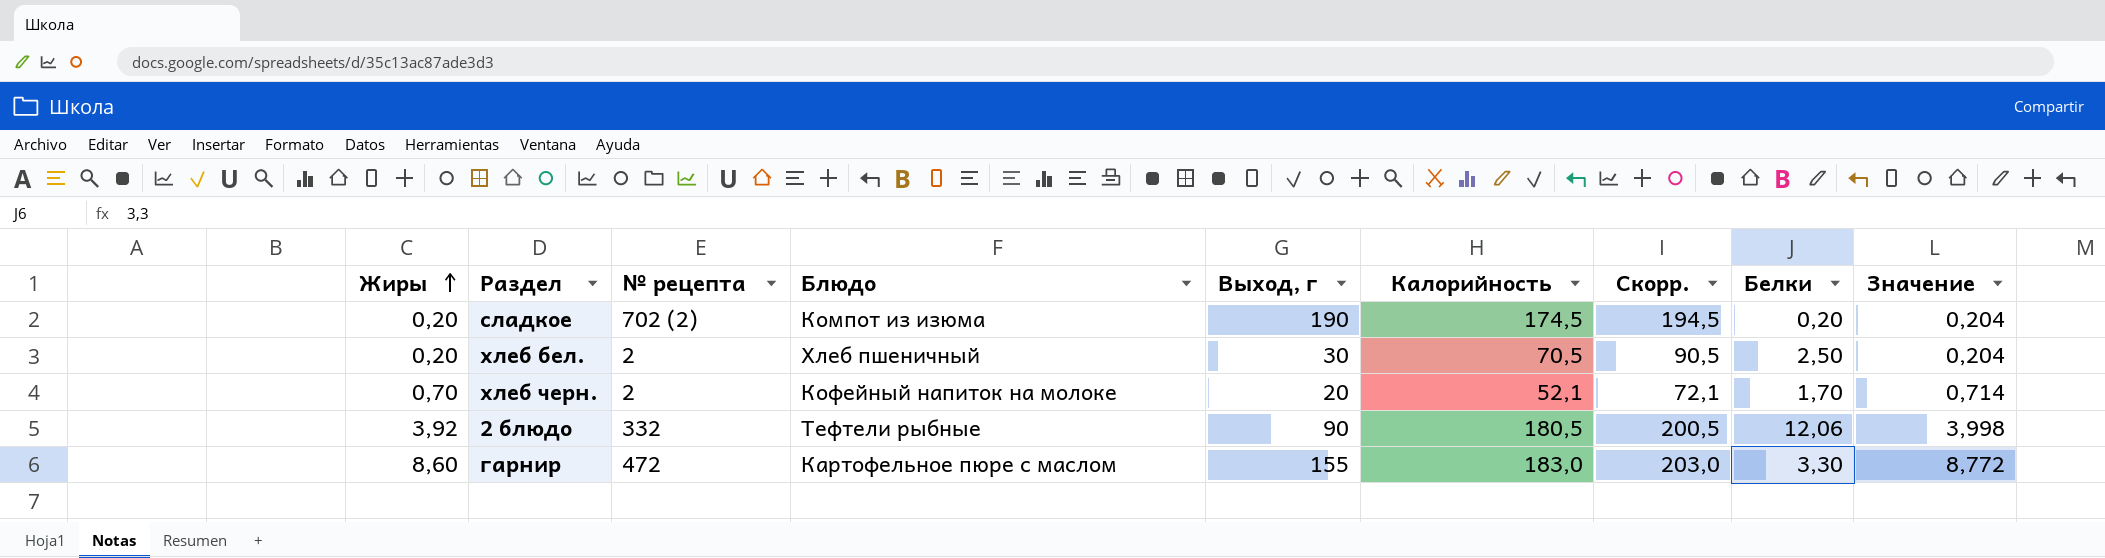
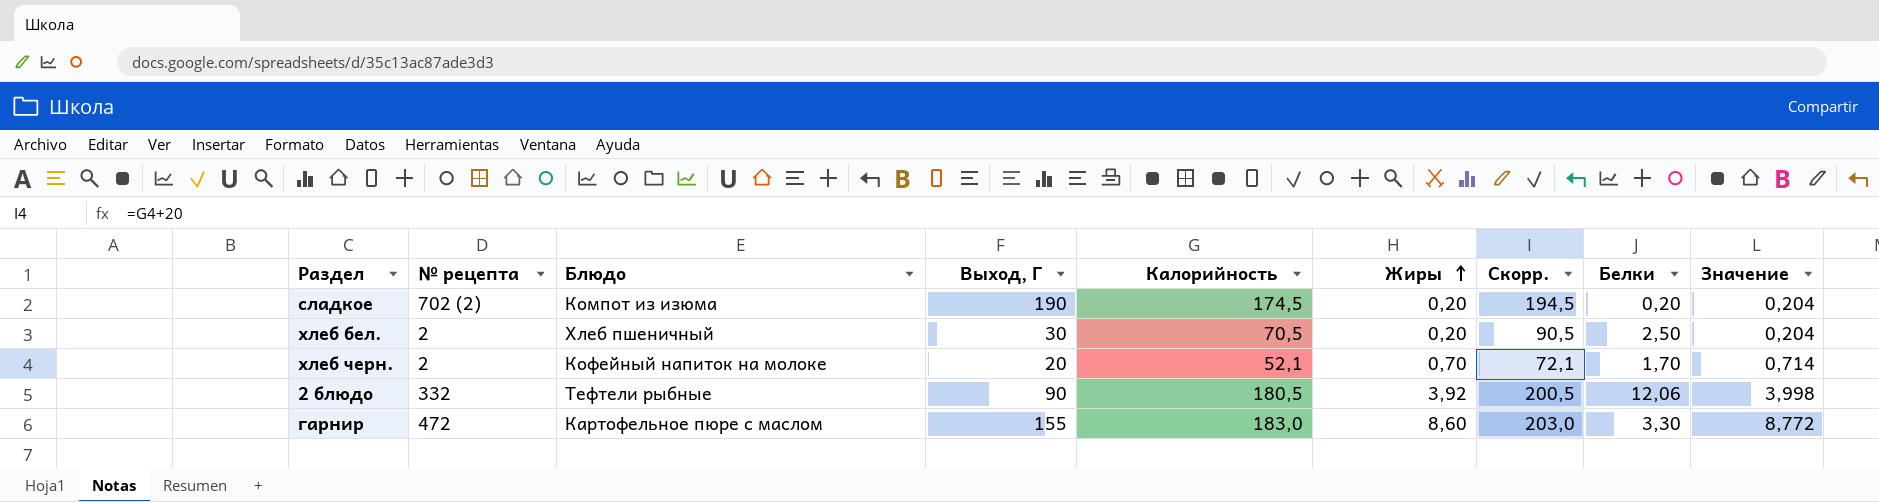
column name: Выход, г -> Выход, Г
column Жиры | position: 1 -> 6

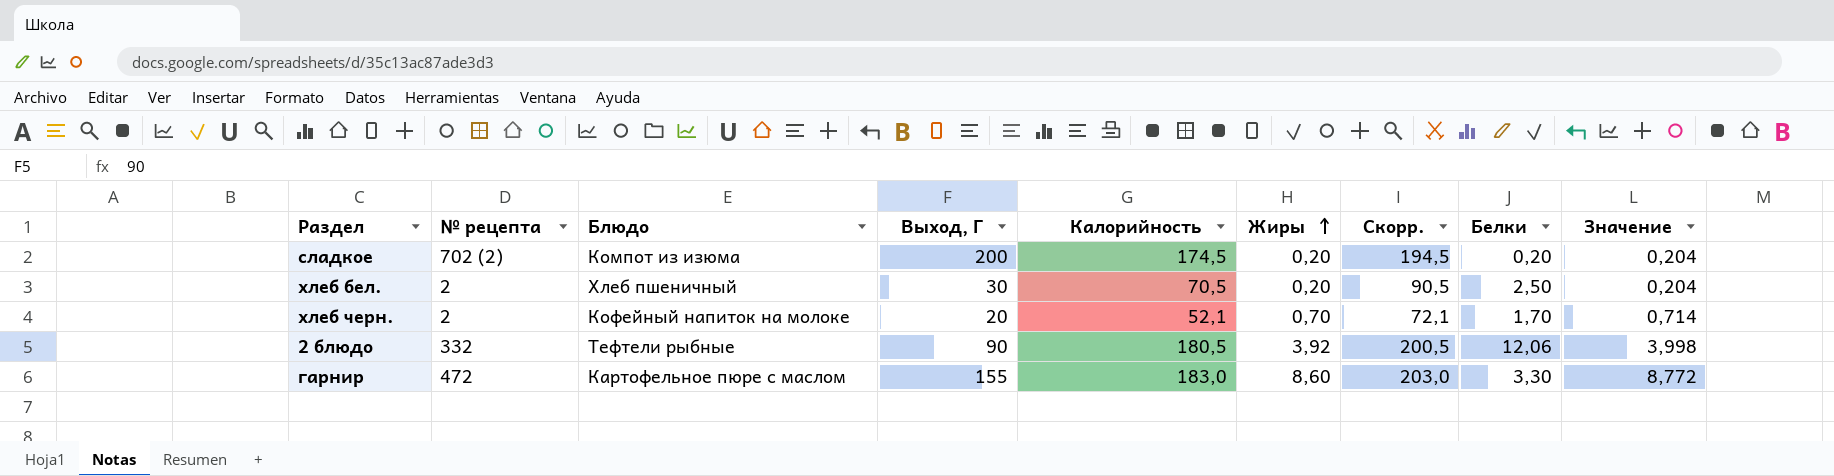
сладкое | Выход, Г: 190 -> 200

